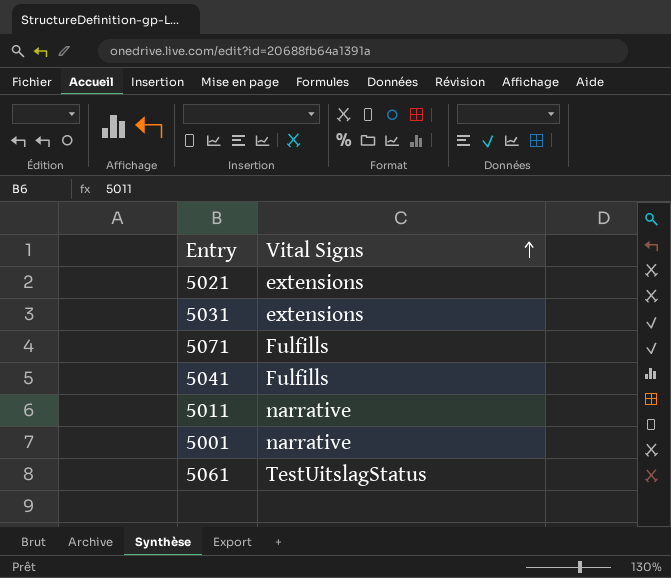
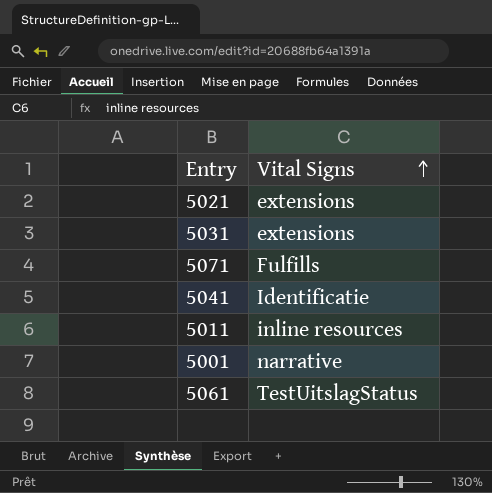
5041 | Vital Signs: Fulfills -> Identificatie
5011 | Vital Signs: narrative -> inline resources

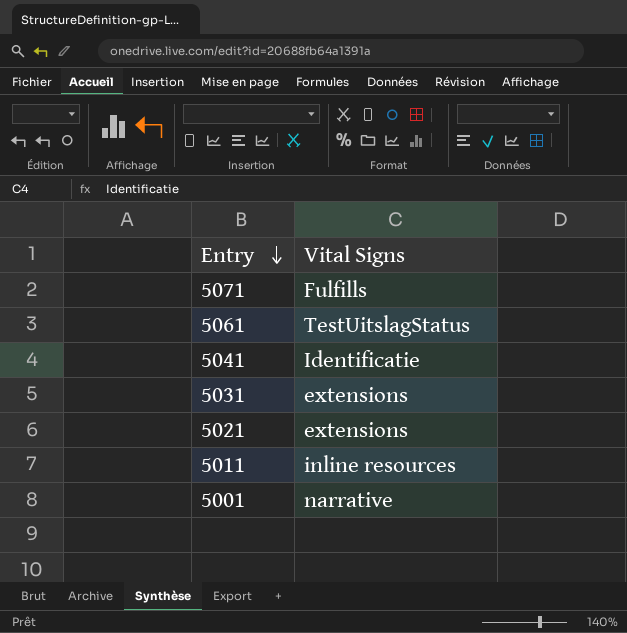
row order: Vital Signs ascending -> Entry descending

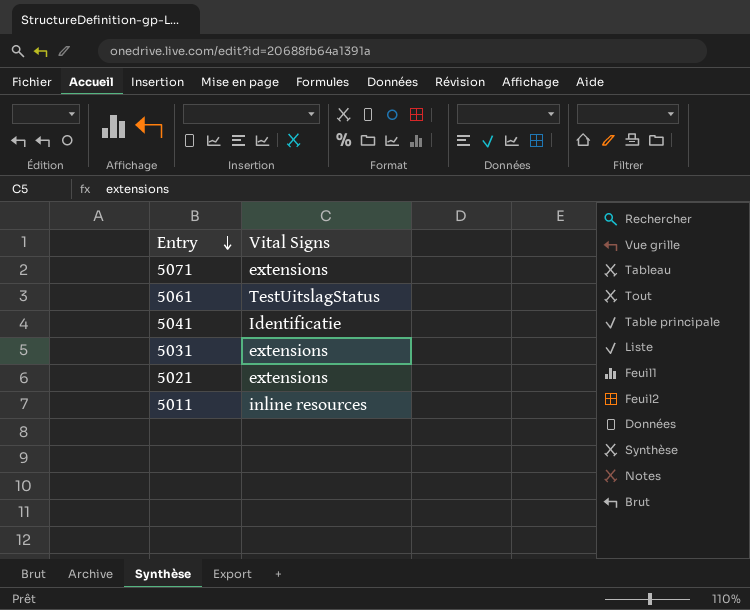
row 5001: narrative -> none
5071 | Vital Signs: Fulfills -> extensions

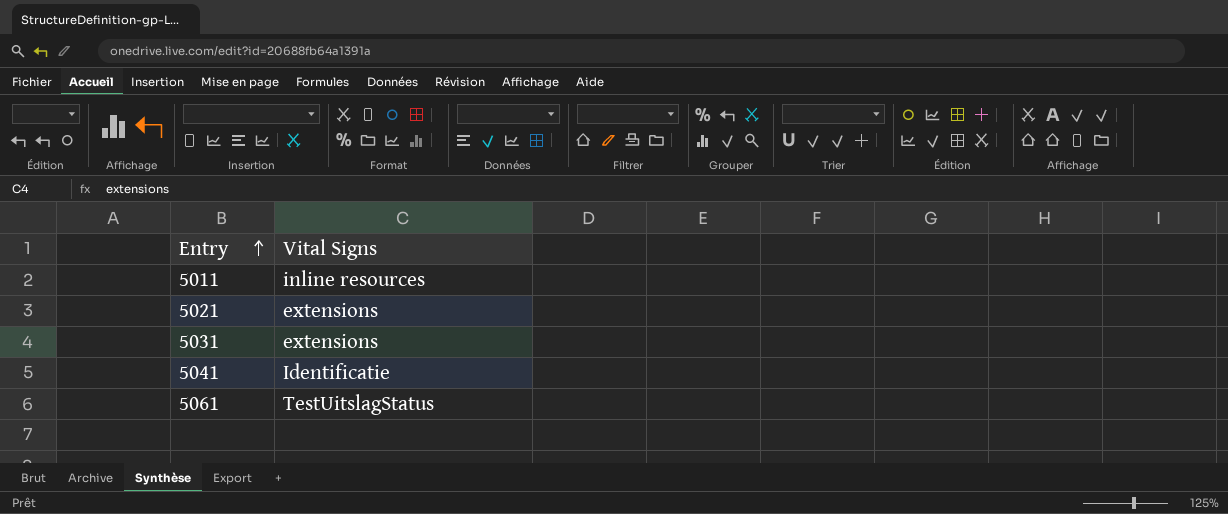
row order: Entry descending -> Entry ascending
row 5071: extensions -> none

